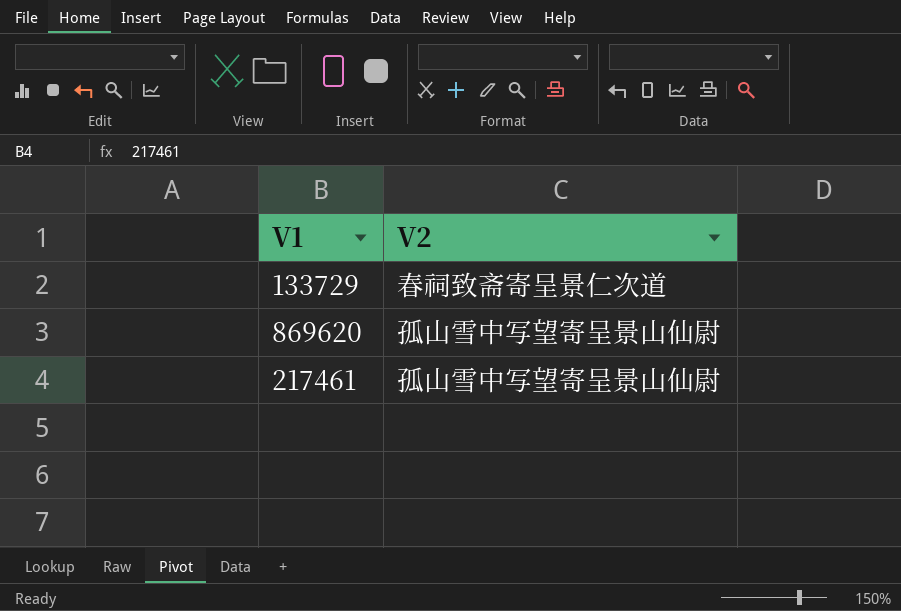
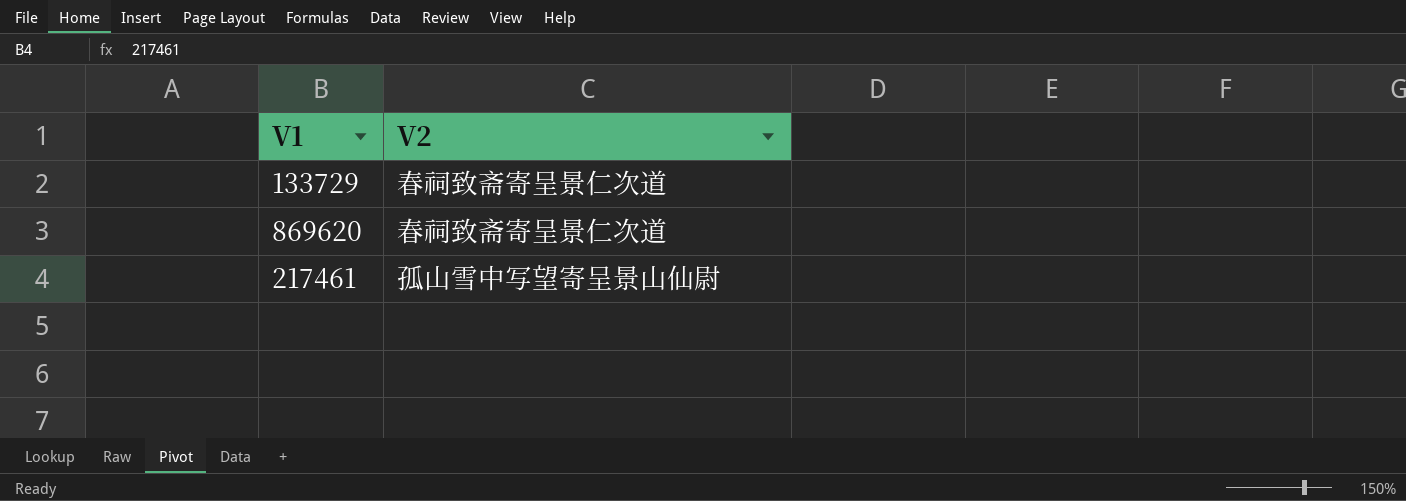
869620 | V2: 孤山雪中写望寄呈景山仙尉 -> 春祠致斋寄呈景仁次道

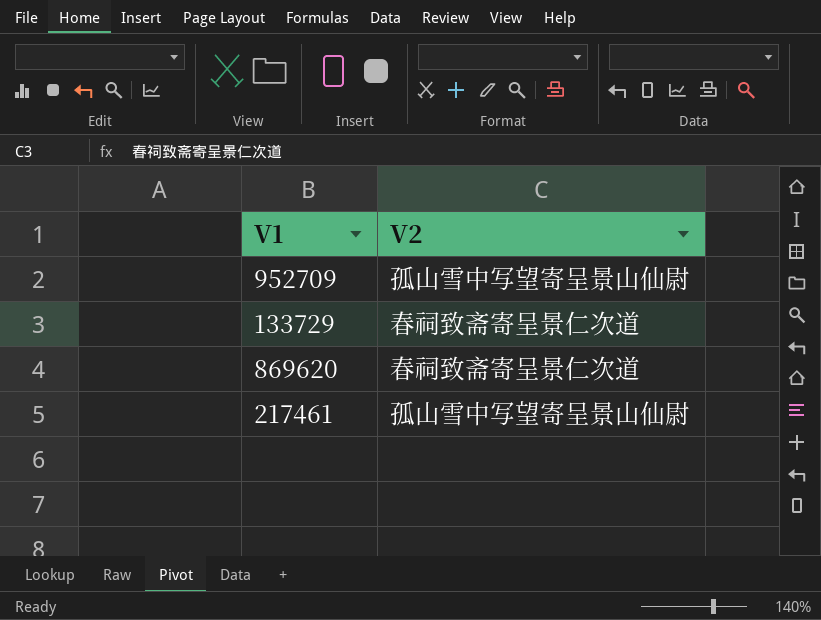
row 952709: none -> 孤山雪中写望寄呈景山仙尉

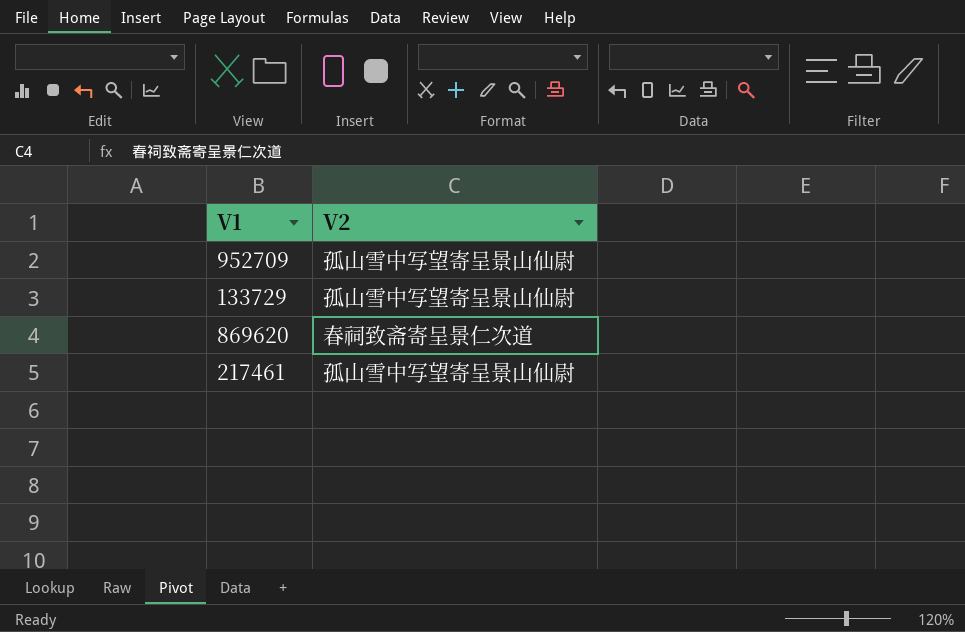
133729 | V2: 春祠致斋寄呈景仁次道 -> 孤山雪中写望寄呈景山仙尉

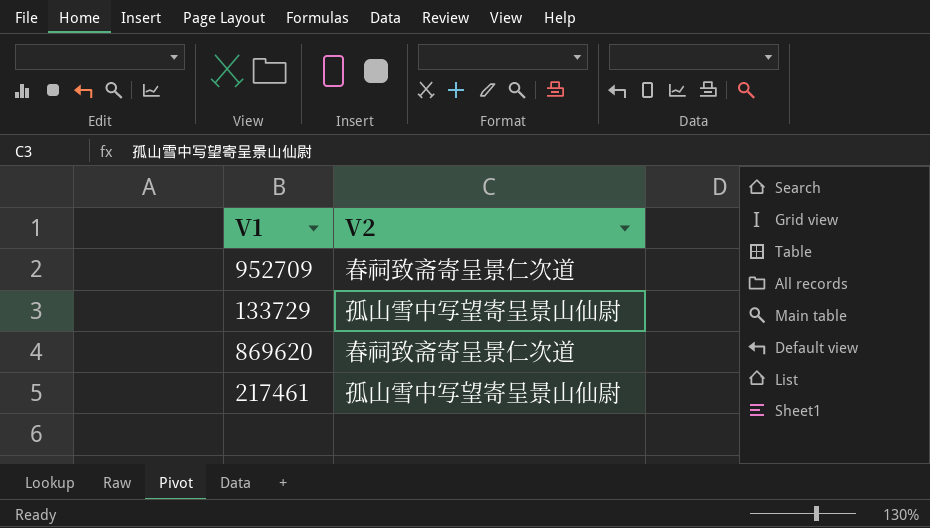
952709 | V2: 孤山雪中写望寄呈景山仙尉 -> 春祠致斋寄呈景仁次道

